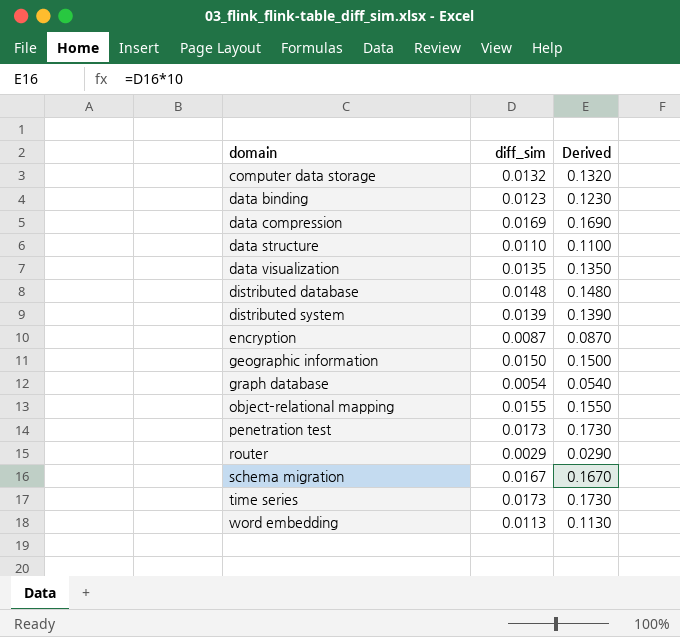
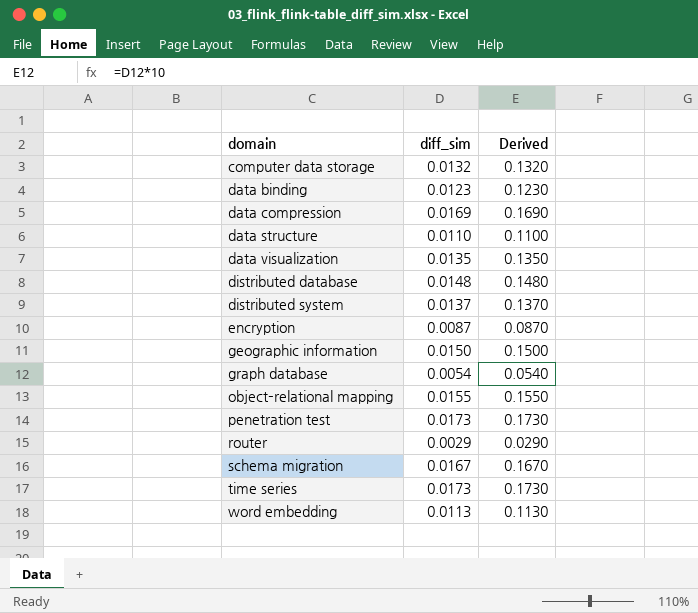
distributed system | diff_sim: 0.0139 -> 0.0137
distributed system | Derived: 0.1390 -> 0.1370

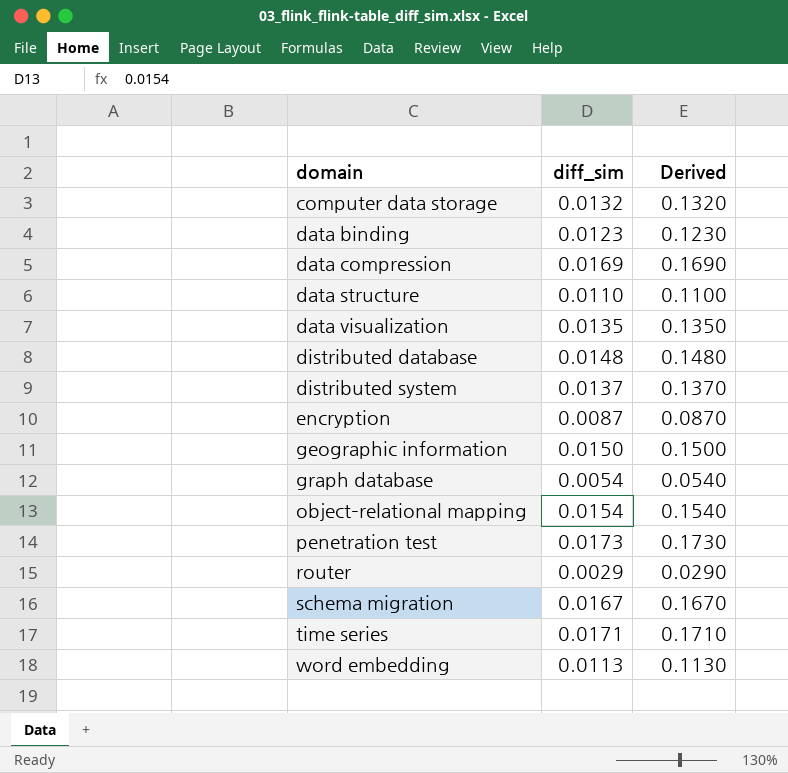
object–relational mapping | diff_sim: 0.0155 -> 0.0154
object–relational mapping | Derived: 0.1550 -> 0.1540
time series | diff_sim: 0.0173 -> 0.0171
time series | Derived: 0.1730 -> 0.1710

